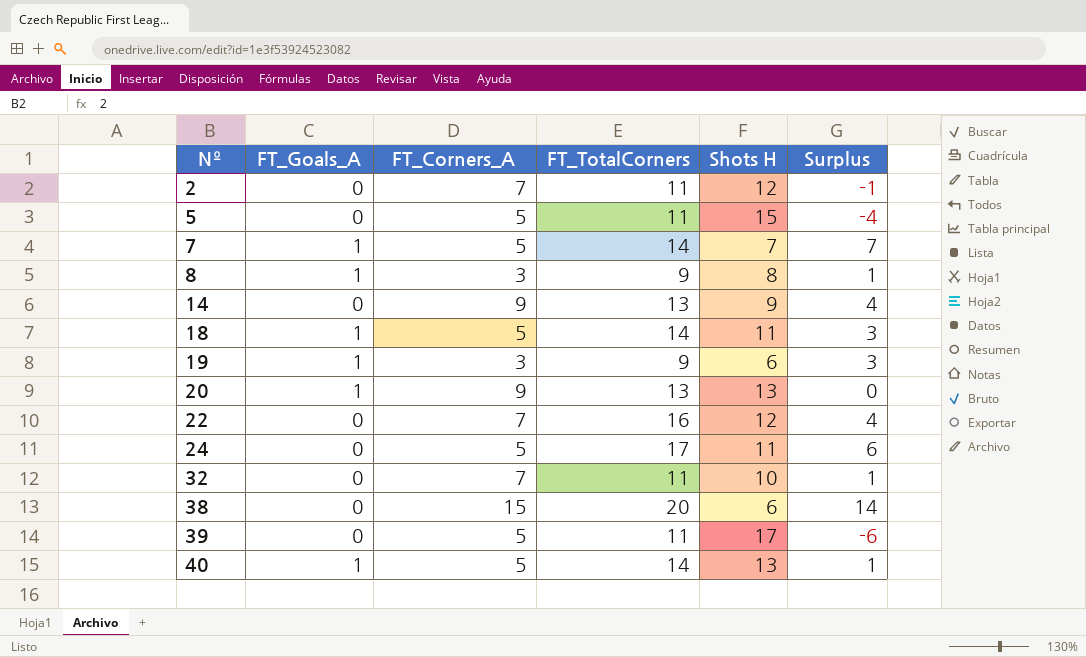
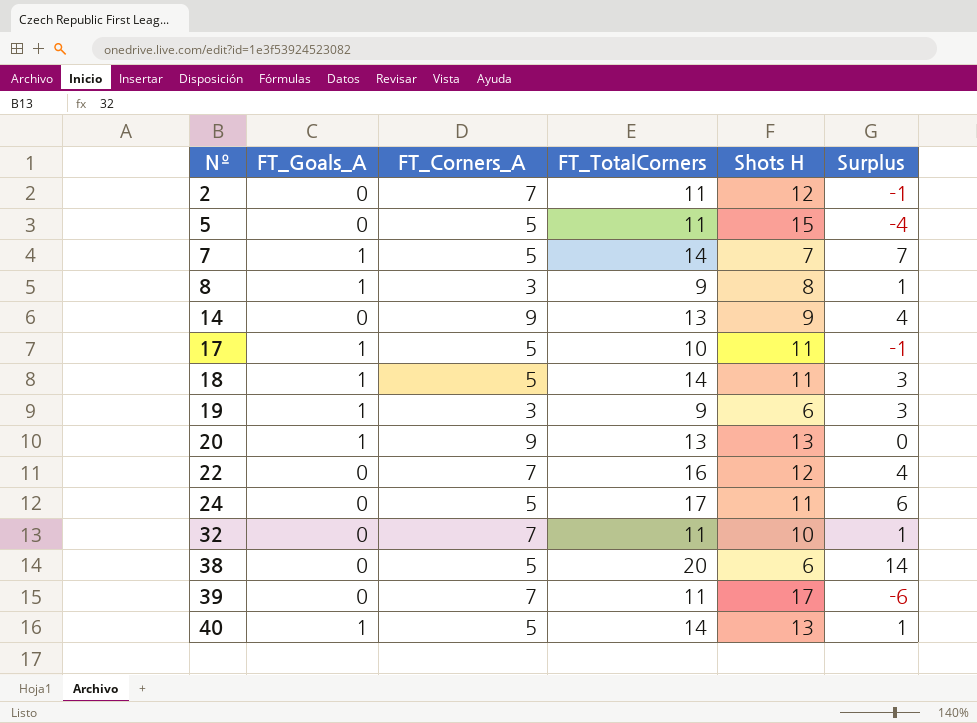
row 17: none -> 1 | 5 | 10 | 11 | -1
38 | FT_Corners_A: 15 -> 5
39 | FT_Corners_A: 5 -> 7

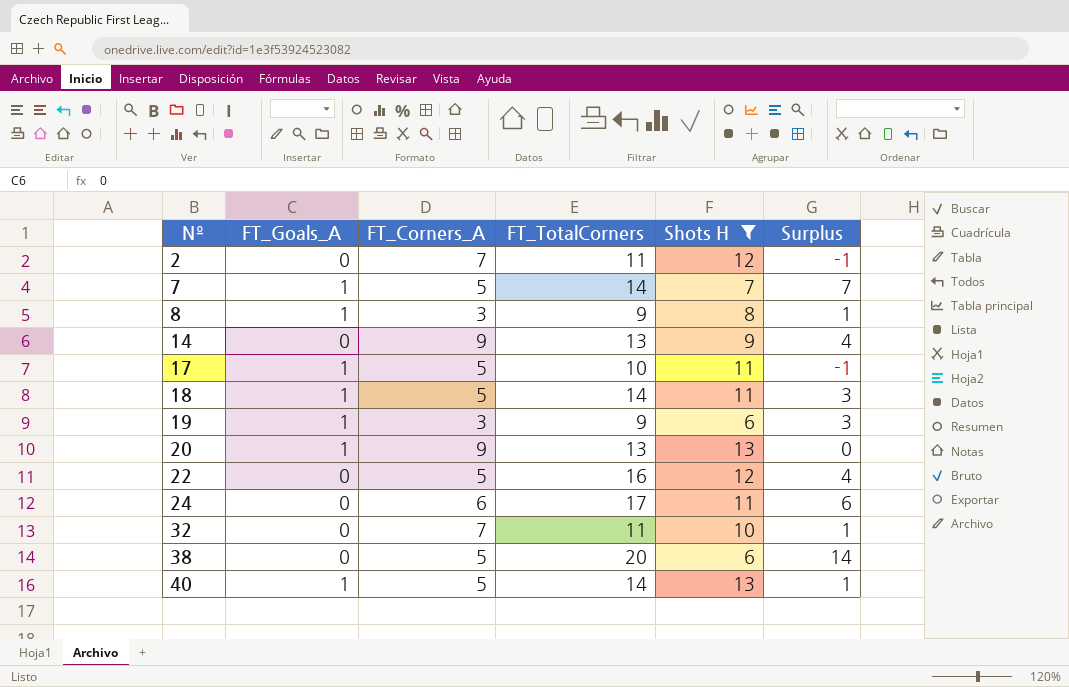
filter: none -> Shots H <= 13
22 | FT_Corners_A: 7 -> 5
24 | FT_Corners_A: 5 -> 6

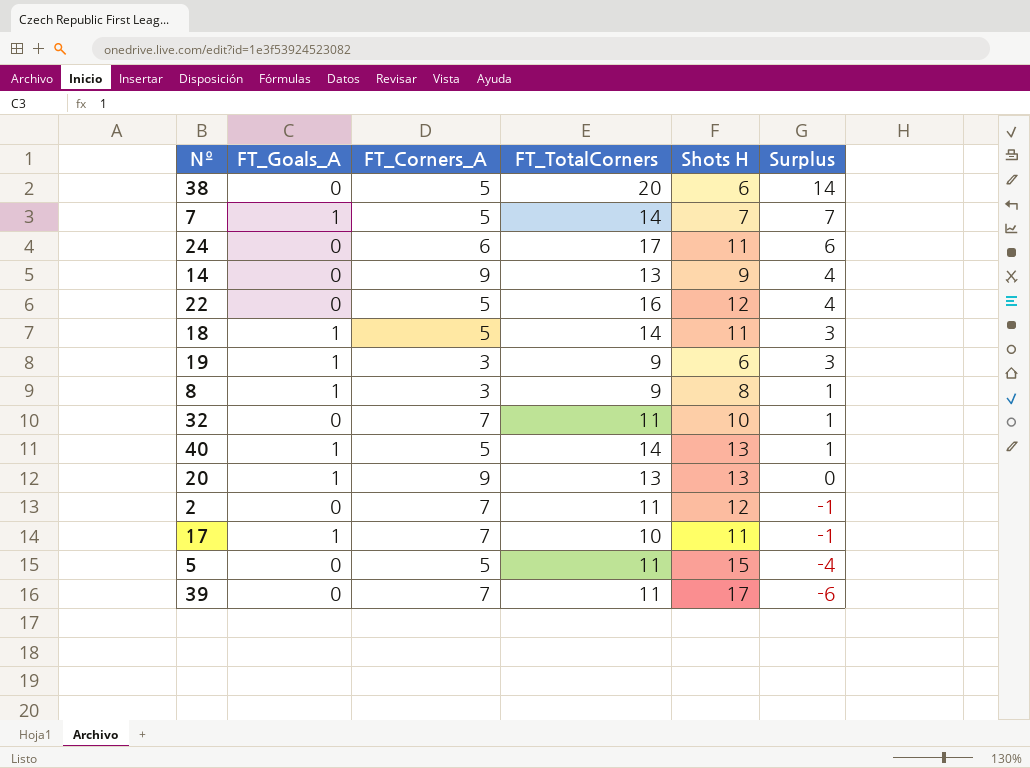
filter: Shots H <= 13 -> none
row order: Nº ascending -> Surplus descending
17 | FT_Corners_A: 5 -> 7

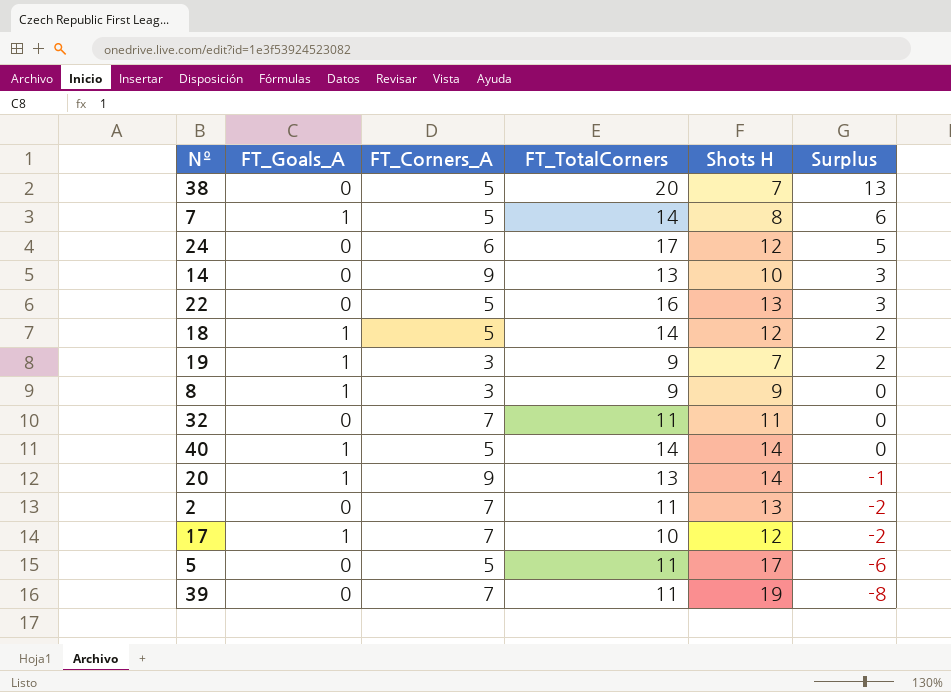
38 | Shots H: 6 -> 7
38 | Surplus: 14 -> 13
7 | Shots H: 7 -> 8
7 | Surplus: 7 -> 6
24 | Shots H: 11 -> 12
24 | Surplus: 6 -> 5
14 | Shots H: 9 -> 10
14 | Surplus: 4 -> 3
22 | Shots H: 12 -> 13
22 | Surplus: 4 -> 3
18 | Shots H: 11 -> 12
18 | Surplus: 3 -> 2
19 | Shots H: 6 -> 7
19 | Surplus: 3 -> 2
8 | Shots H: 8 -> 9
8 | Surplus: 1 -> 0
32 | Shots H: 10 -> 11
32 | Surplus: 1 -> 0
40 | Shots H: 13 -> 14
40 | Surplus: 1 -> 0
20 | Shots H: 13 -> 14
20 | Surplus: 0 -> -1
2 | Shots H: 12 -> 13
2 | Surplus: -1 -> -2
17 | Shots H: 11 -> 12
17 | Surplus: -1 -> -2
5 | Shots H: 15 -> 17
5 | Surplus: -4 -> -6
39 | Shots H: 17 -> 19
39 | Surplus: -6 -> -8

